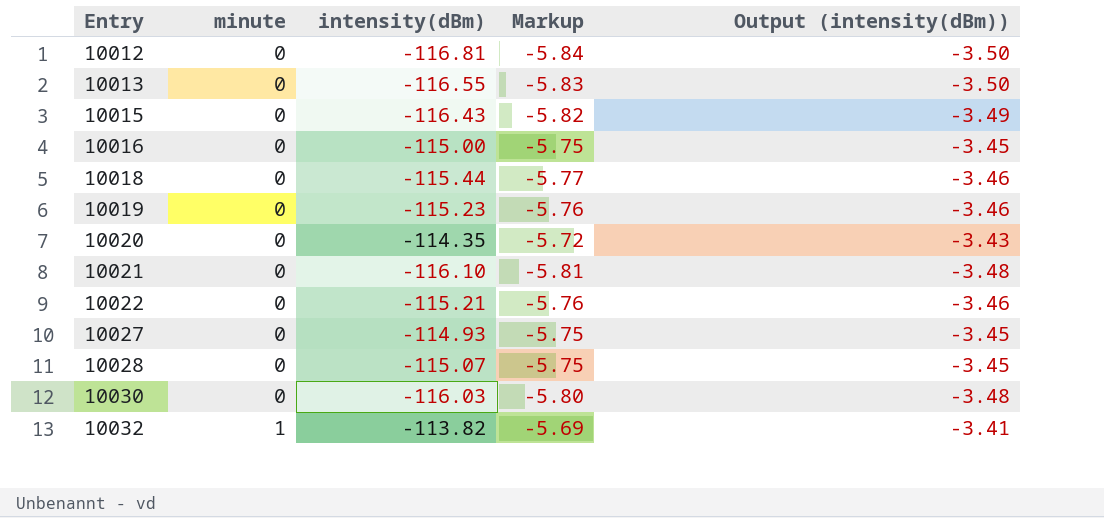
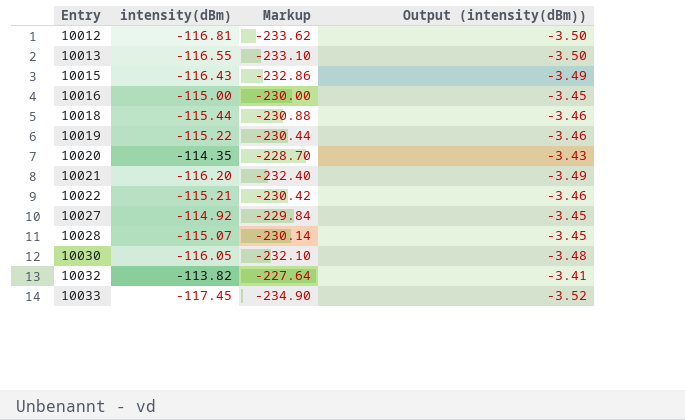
column minute | position: 2 -> none
column Markup | formula: [intensity(dBm)] * 0.05 -> [intensity(dBm)] * 2
10019 | intensity(dBm): -115.23 -> -115.22
10021 | intensity(dBm): -116.10 -> -116.20
10021 | Output (intensity(dBm)): -3.48 -> -3.49
10027 | intensity(dBm): -114.93 -> -114.92
10030 | intensity(dBm): -116.03 -> -116.05
row 10033: none -> -117.45 | -234.90 | -3.52

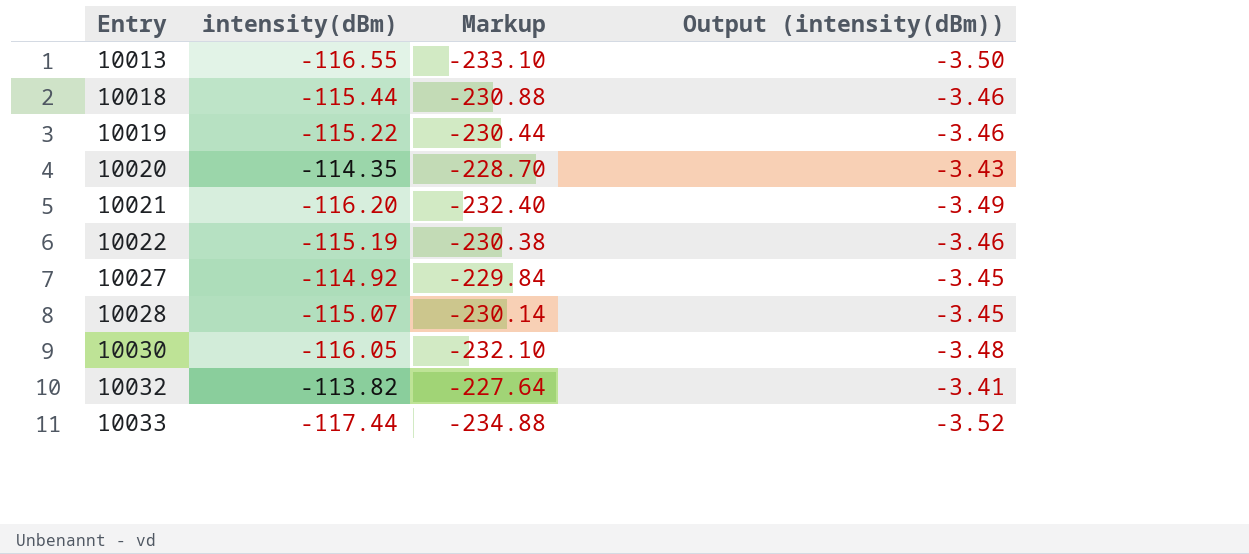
row 10012: -116.81 | -233.62 | -3.50 -> none
row 10015: -116.43 | -232.86 | -3.49 -> none
row 10016: -115.00 | -230.00 | -3.45 -> none
10022 | intensity(dBm): -115.21 -> -115.19
10022 | Markup: -230.42 -> -230.38
10033 | intensity(dBm): -117.45 -> -117.44
10033 | Markup: -234.90 -> -234.88

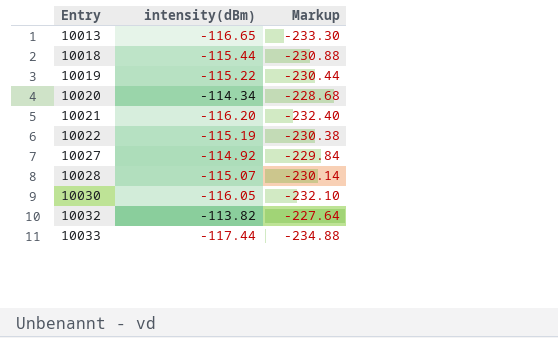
column Output (intensity(dBm)) | formula: [intensity(dBm)] * 0.03 -> none
10013 | intensity(dBm): -116.55 -> -116.65
10013 | Markup: -233.10 -> -233.30
10020 | intensity(dBm): -114.35 -> -114.34
10020 | Markup: -228.70 -> -228.68

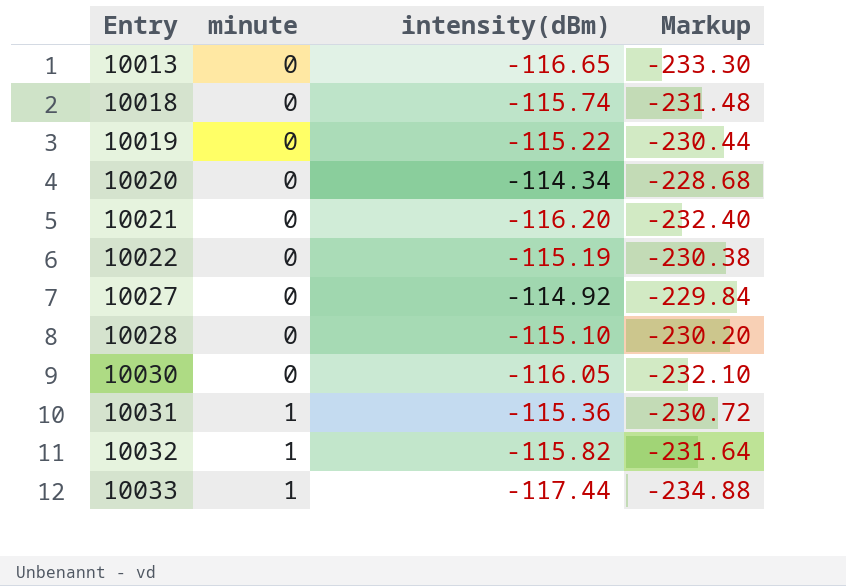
column minute | position: none -> 2
10018 | intensity(dBm): -115.44 -> -115.74
10018 | Markup: -230.88 -> -231.48
10028 | intensity(dBm): -115.07 -> -115.10
10028 | Markup: -230.14 -> -230.20
row 10031: none -> 1 | -115.36 | -230.72
10032 | intensity(dBm): -113.82 -> -115.82
10032 | Markup: -227.64 -> -231.64

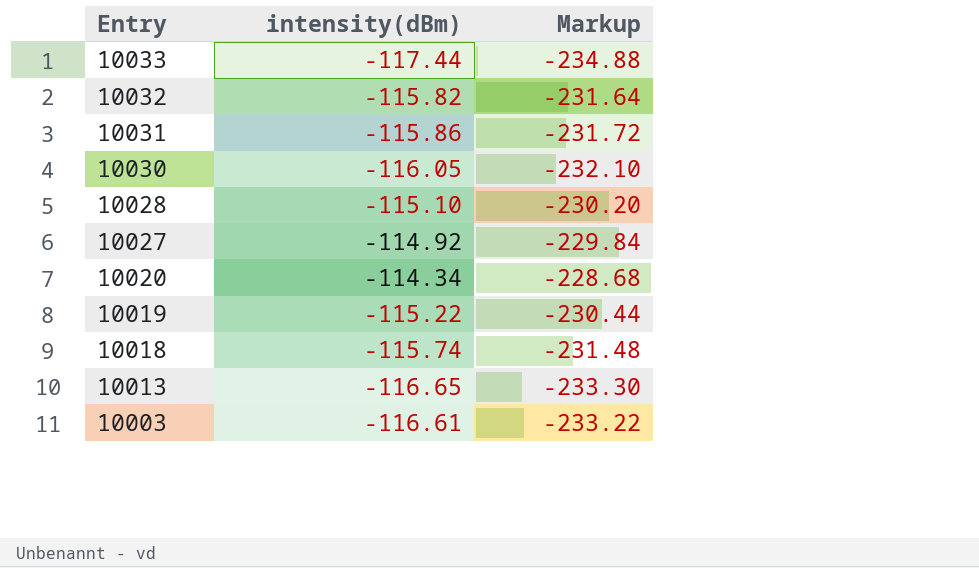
row order: Entry ascending -> Entry descending
column minute | position: 2 -> none
row 10021: 0 | -116.20 | -232.40 -> none
row 10022: 0 | -115.19 | -230.38 -> none
10031 | intensity(dBm): -115.36 -> -115.86
10031 | Markup: -230.72 -> -231.72
row 10003: none -> -116.61 | -233.22

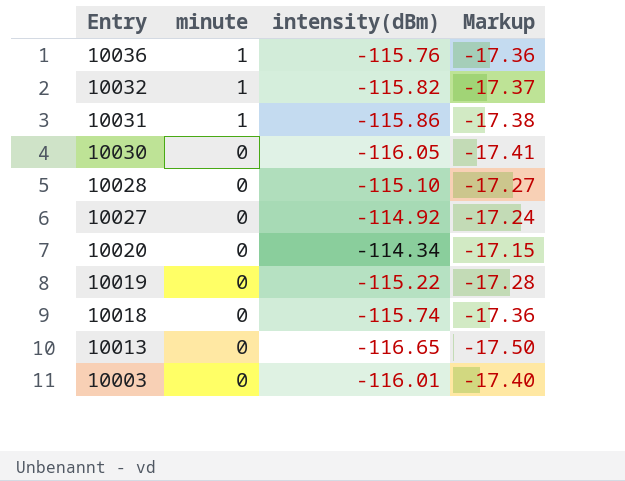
column minute | position: none -> 2
column Markup | formula: [intensity(dBm)] * 2 -> [intensity(dBm)] * 0.15
row 10033: -117.44 | -234.88 -> none
row 10036: none -> 1 | -115.76 | -17.36
10003 | intensity(dBm): -116.61 -> -116.01

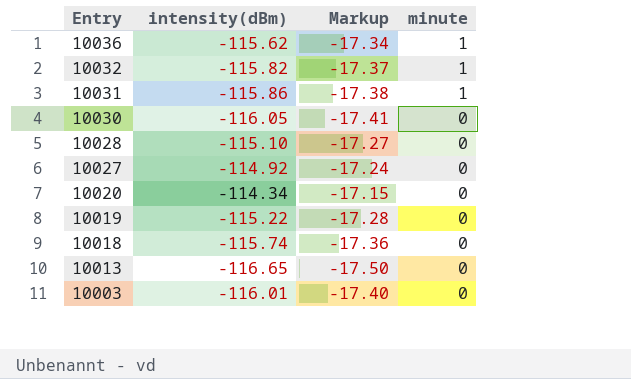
column minute | position: 2 -> 4
10036 | intensity(dBm): -115.76 -> -115.62
10036 | Markup: -17.36 -> -17.34

